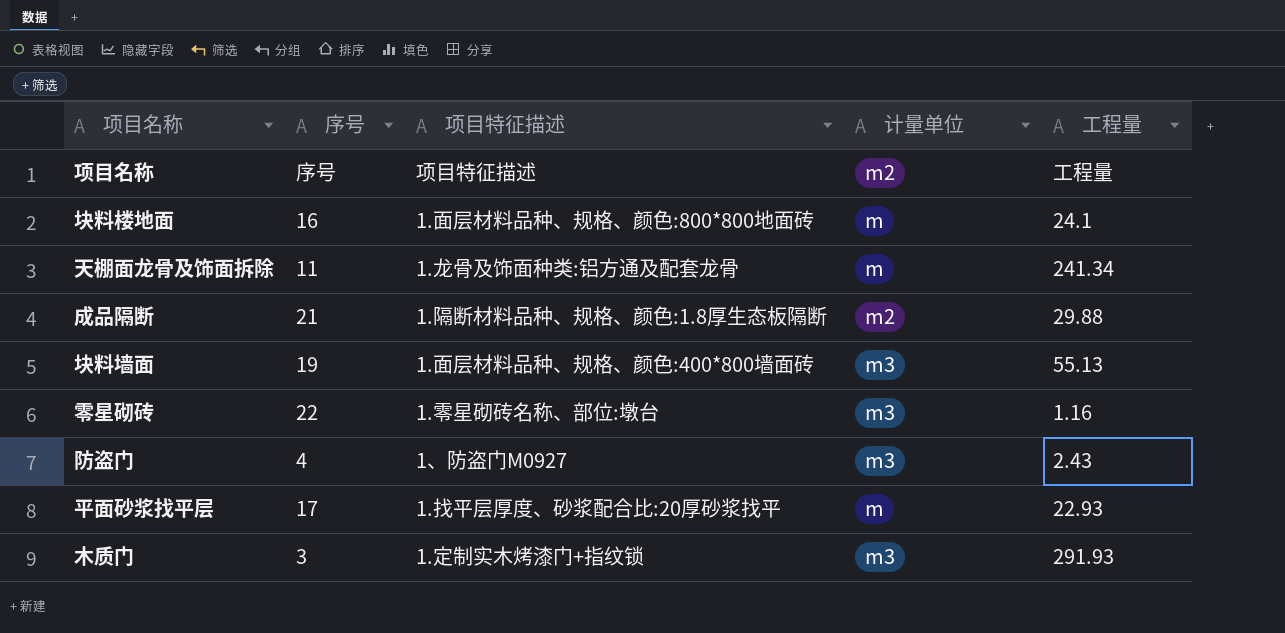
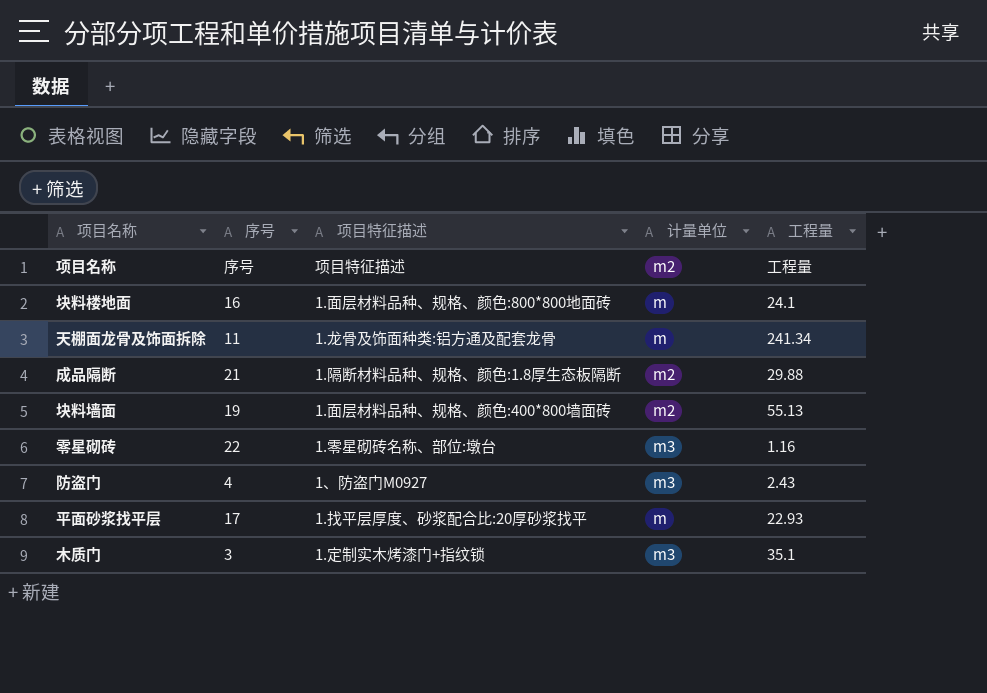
块料墙面 | 计量单位: m3 -> m2
木质门 | 工程量: 291.93 -> 35.1

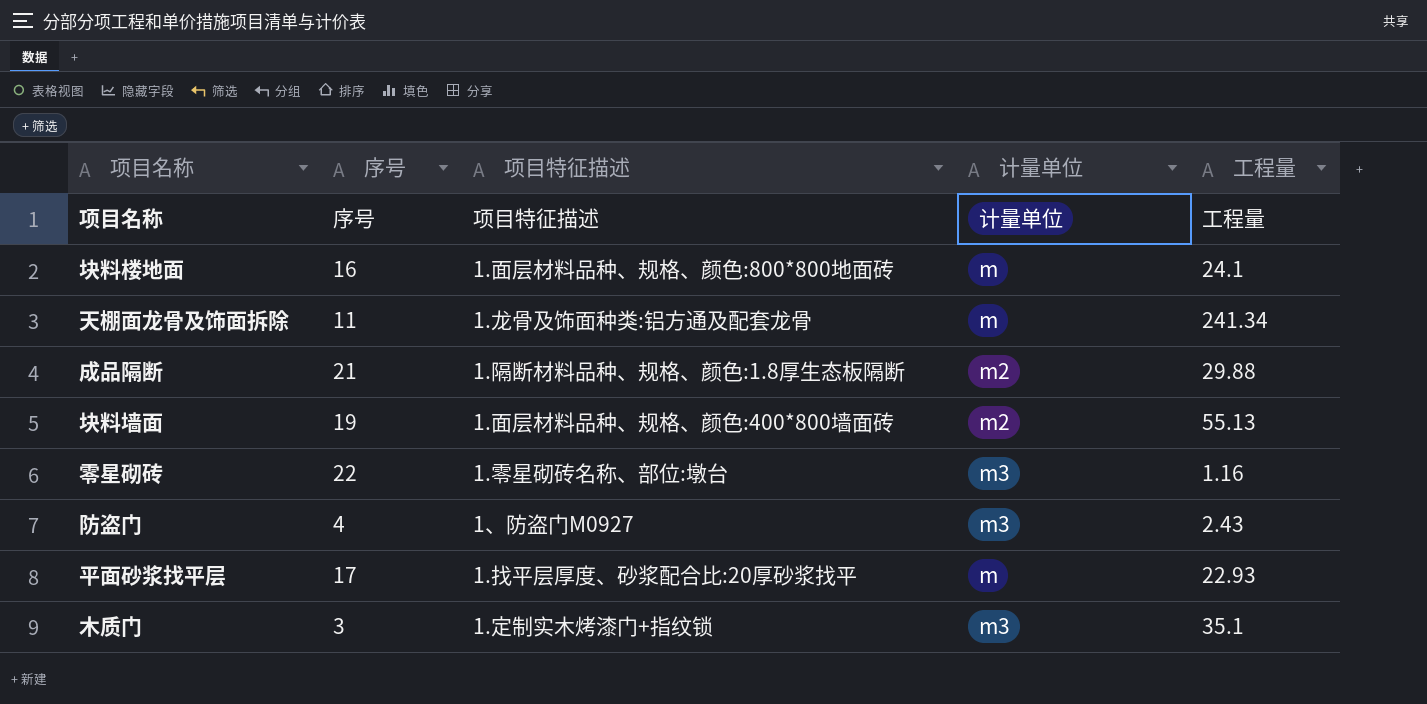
项目名称 | 计量单位: m2 -> 计量单位

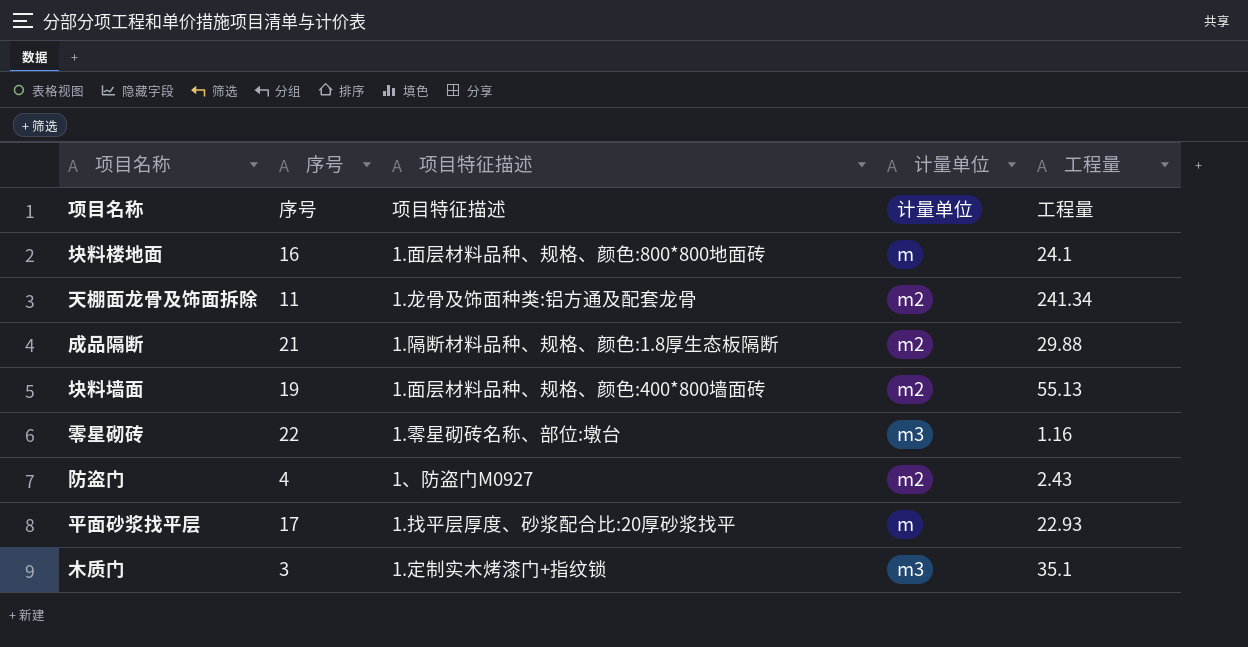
天棚面龙骨及饰面拆除 | 计量单位: m -> m2
防盗门 | 计量单位: m3 -> m2

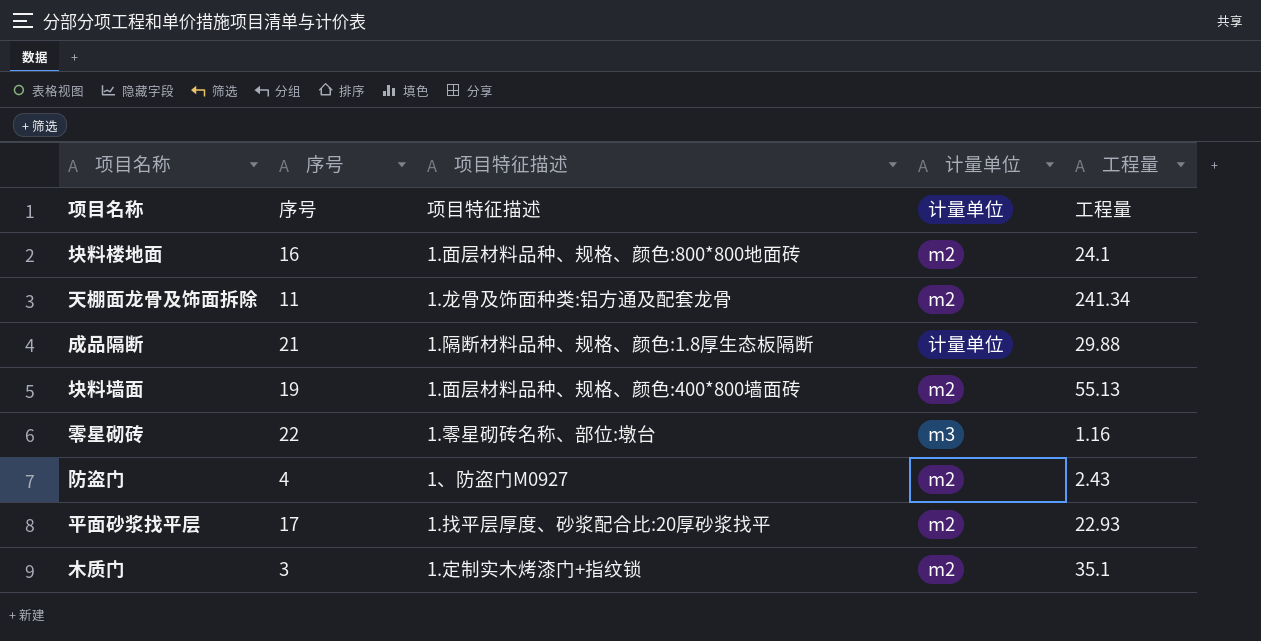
块料楼地面 | 计量单位: m -> m2
成品隔断 | 计量单位: m2 -> 计量单位
平面砂浆找平层 | 计量单位: m -> m2
木质门 | 计量单位: m3 -> m2

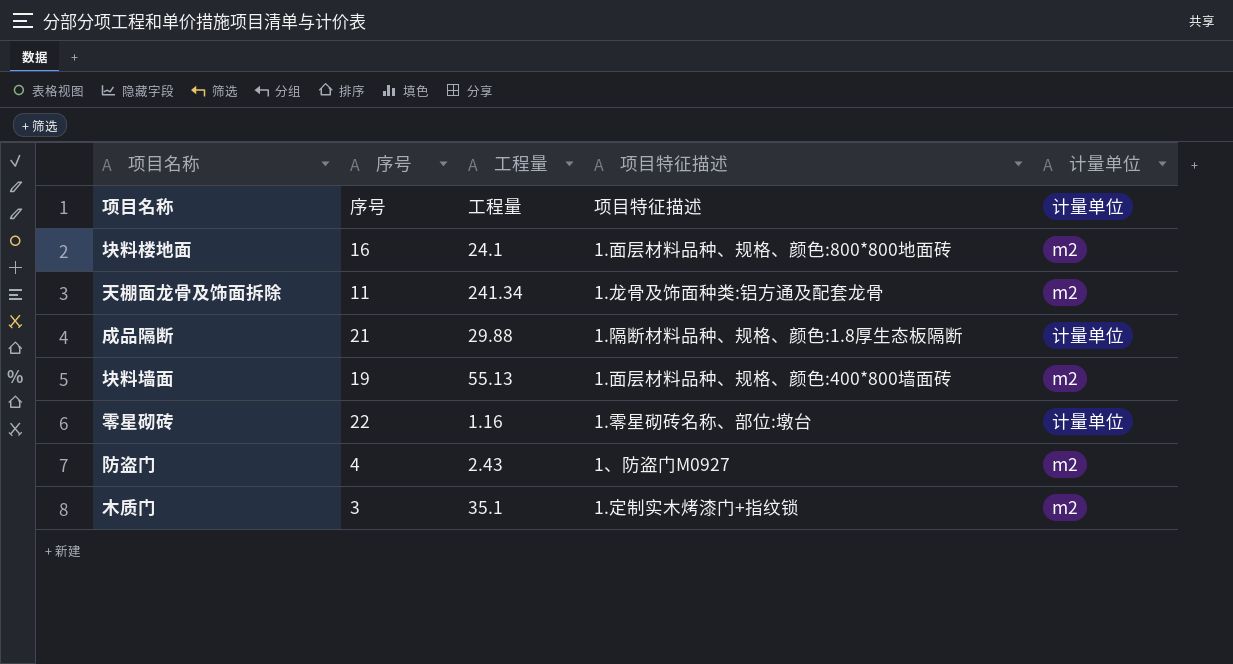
column 工程量 | position: 5 -> 3
row 平面砂浆找平层: 17 | 1.找平层厚度、砂浆配合比:20厚砂浆找平 | m2 | 22.93 -> none
零星砌砖 | 计量单位: m3 -> 计量单位

